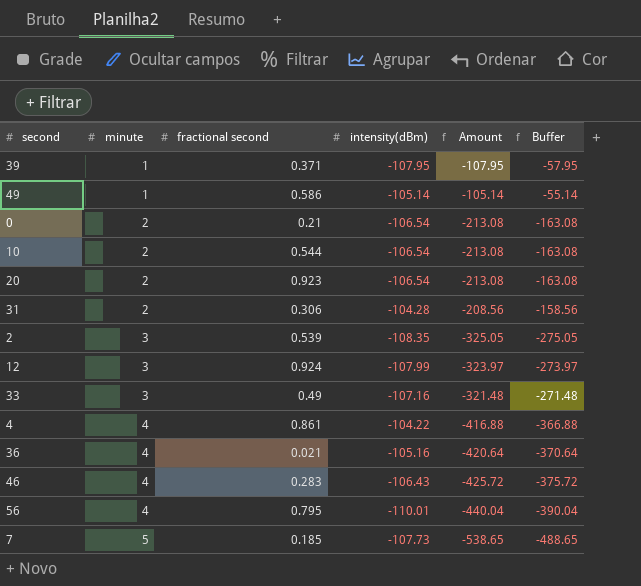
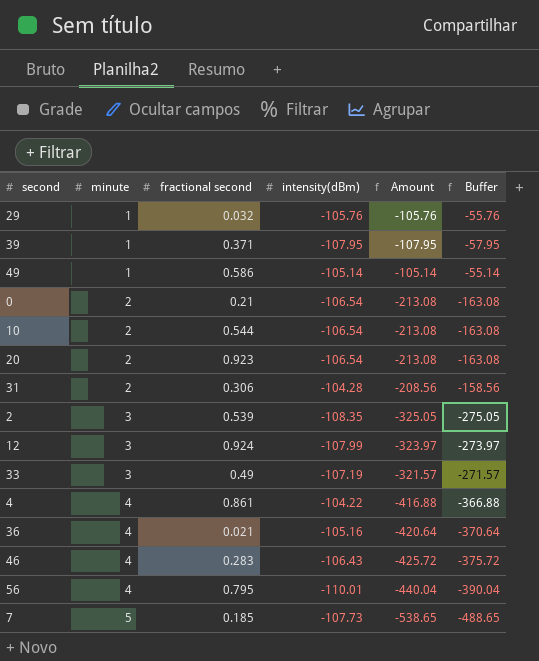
row 29: none -> 1 | 0.032 | -105.76 | -105.76 | -55.76
33 | intensity(dBm): -107.16 -> -107.19
33 | Amount: -321.48 -> -321.57
33 | Buffer: -271.48 -> -271.57

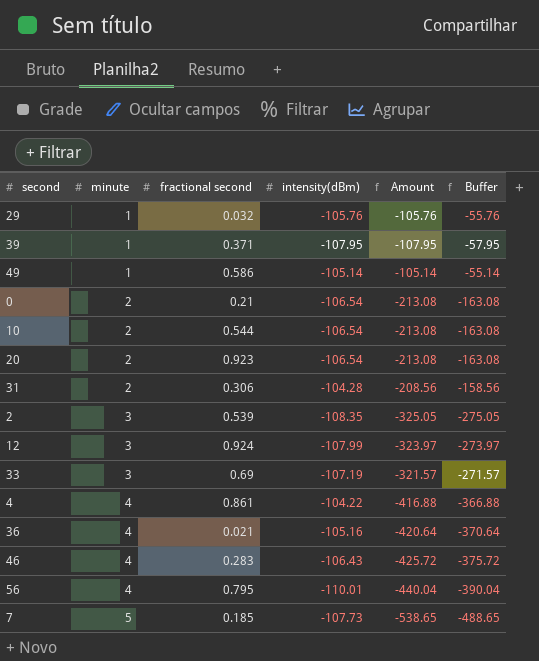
33 | fractional second: 0.49 -> 0.69

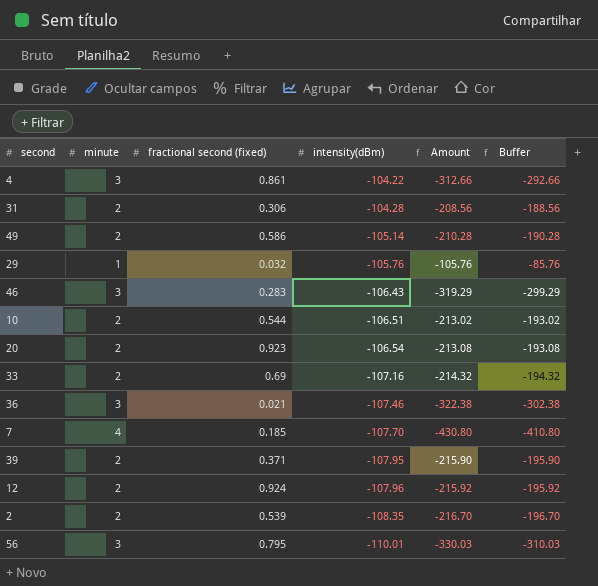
row order: minute ascending -> intensity(dBm) descending
column name: fractional second -> fractional second (fixed)
column Buffer | formula: [Amount] + 50 -> [Amount] + 20
row 0: 2 | 0.21 | -106.54 | -213.08 | -163.08 -> none
4 | minute: 4 -> 3
4 | Amount: -416.88 -> -312.66
49 | minute: 1 -> 2
49 | Amount: -105.14 -> -210.28
46 | minute: 4 -> 3
46 | Amount: -425.72 -> -319.29
10 | intensity(dBm): -106.54 -> -106.51
10 | Amount: -213.08 -> -213.02
33 | minute: 3 -> 2
33 | intensity(dBm): -107.19 -> -107.16
33 | Amount: -321.57 -> -214.32
36 | minute: 4 -> 3
36 | intensity(dBm): -105.16 -> -107.46
36 | Amount: -420.64 -> -322.38
7 | minute: 5 -> 4
7 | intensity(dBm): -107.73 -> -107.70
7 | Amount: -538.65 -> -430.80
39 | minute: 1 -> 2
39 | Amount: -107.95 -> -215.90
12 | minute: 3 -> 2
12 | intensity(dBm): -107.99 -> -107.96
12 | Amount: -323.97 -> -215.92
2 | minute: 3 -> 2
2 | Amount: -325.05 -> -216.70
56 | minute: 4 -> 3
56 | Amount: -440.04 -> -330.03

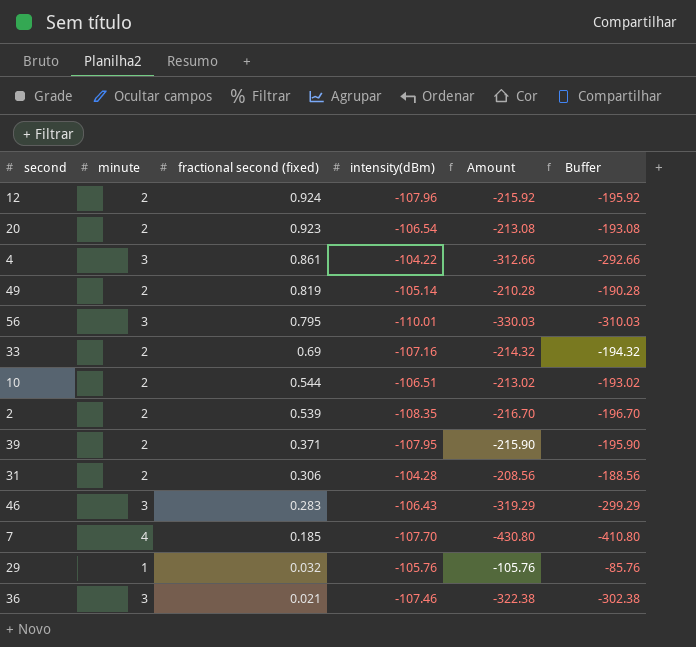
row order: intensity(dBm) descending -> fractional second (fixed) descending
49 | fractional second (fixed): 0.586 -> 0.819

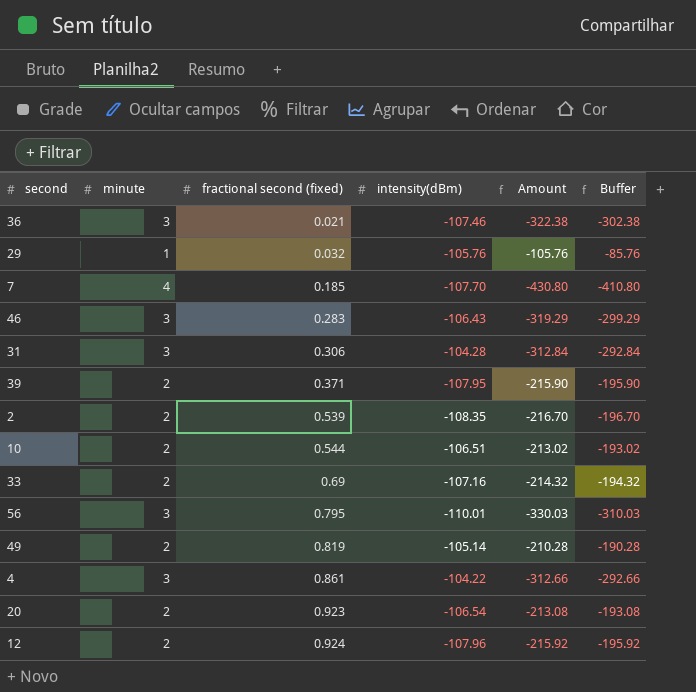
row order: fractional second (fixed) descending -> fractional second (fixed) ascending
31 | minute: 2 -> 3
31 | Amount: -208.56 -> -312.84
31 | Buffer: -188.56 -> -292.84

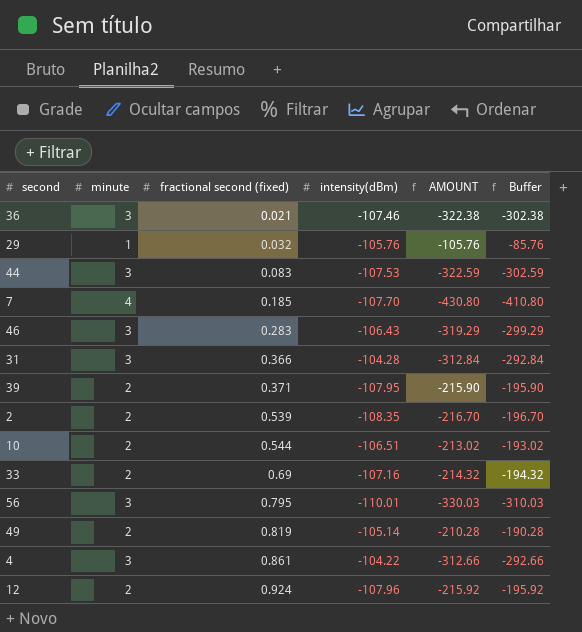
column name: Amount -> AMOUNT
row 20: 2 | 0.923 | -106.54 | -213.08 | -193.08 -> none
row 44: none -> 3 | 0.083 | -107.53 | -322.59 | -302.59
31 | fractional second (fixed): 0.306 -> 0.366

